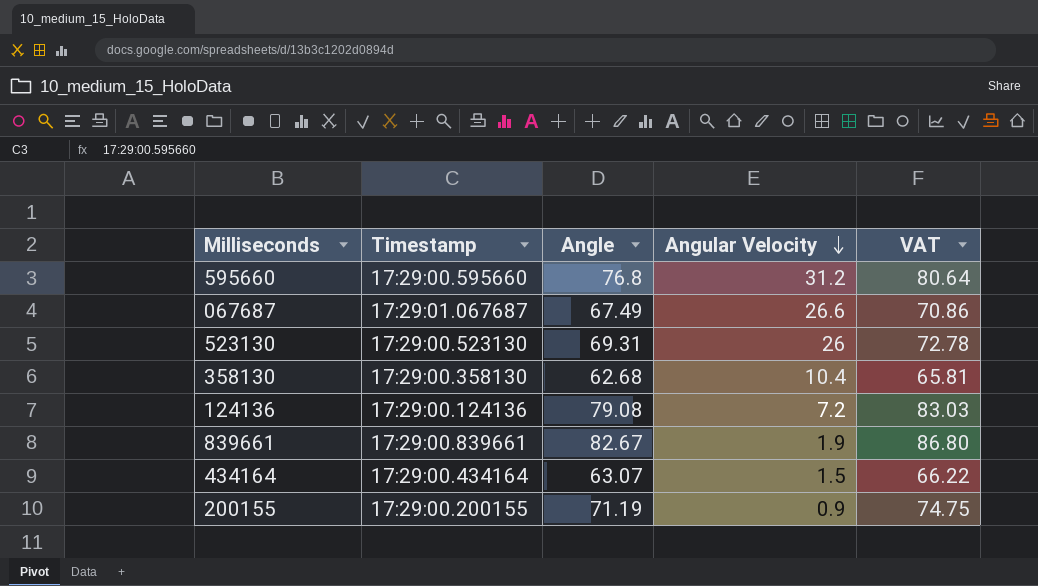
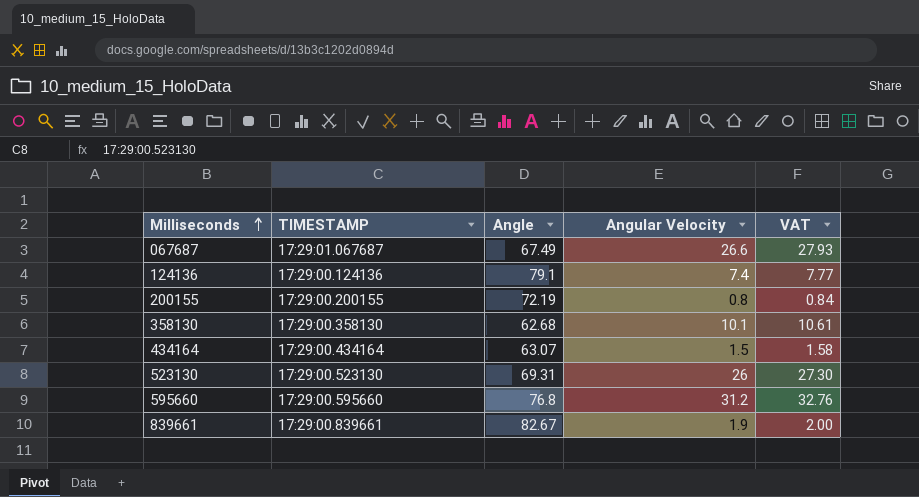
row order: Angular Velocity descending -> Milliseconds ascending
column name: Timestamp -> TIMESTAMP
column VAT | formula: [Angle] * 1.05 -> [Angular Velocity] * 1.05
124136 | Angle: 79.08 -> 79.1
124136 | Angular Velocity: 7.2 -> 7.4
200155 | Angle: 71.19 -> 72.19
200155 | Angular Velocity: 0.9 -> 0.8
358130 | Angular Velocity: 10.4 -> 10.1

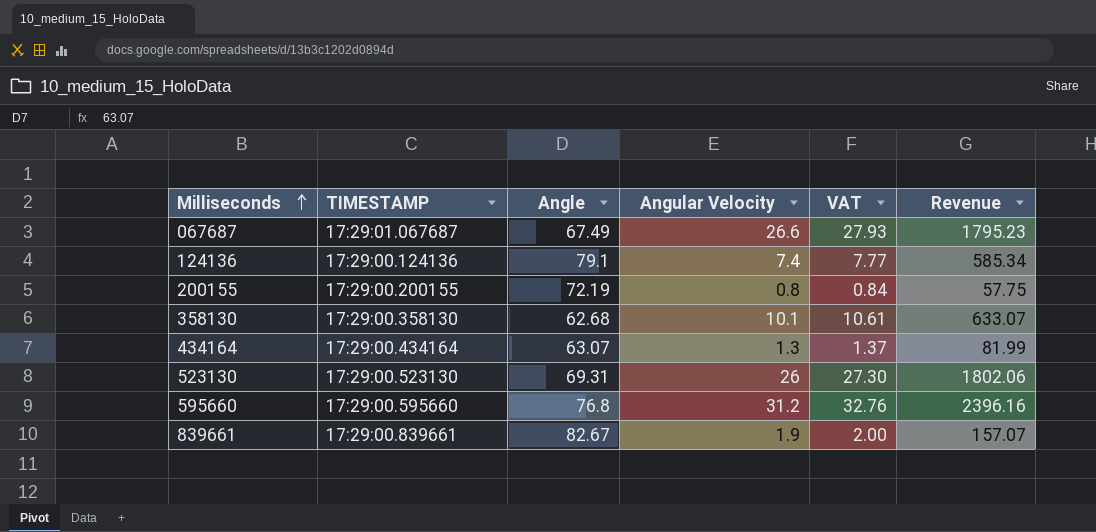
column Revenue | formula: none -> [Angle] * [Angular Velocity]
434164 | Angular Velocity: 1.5 -> 1.3
434164 | VAT: 1.58 -> 1.37

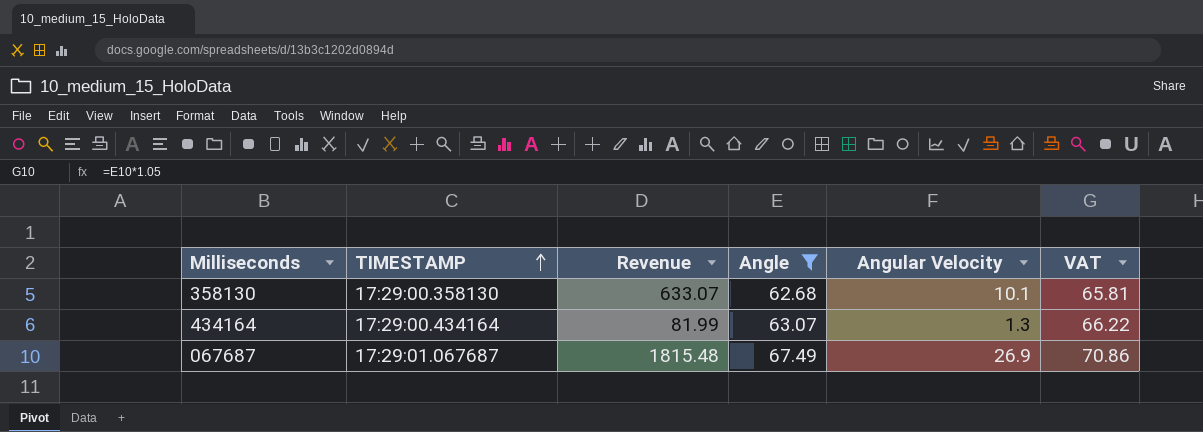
filter: none -> Angle <= 67.49
row order: Milliseconds ascending -> TIMESTAMP ascending
column Revenue | position: 6 -> 3
column VAT | formula: [Angular Velocity] * 1.05 -> [Angle] * 1.05
067687 | Revenue: 1795.23 -> 1815.48
067687 | Angular Velocity: 26.6 -> 26.9

